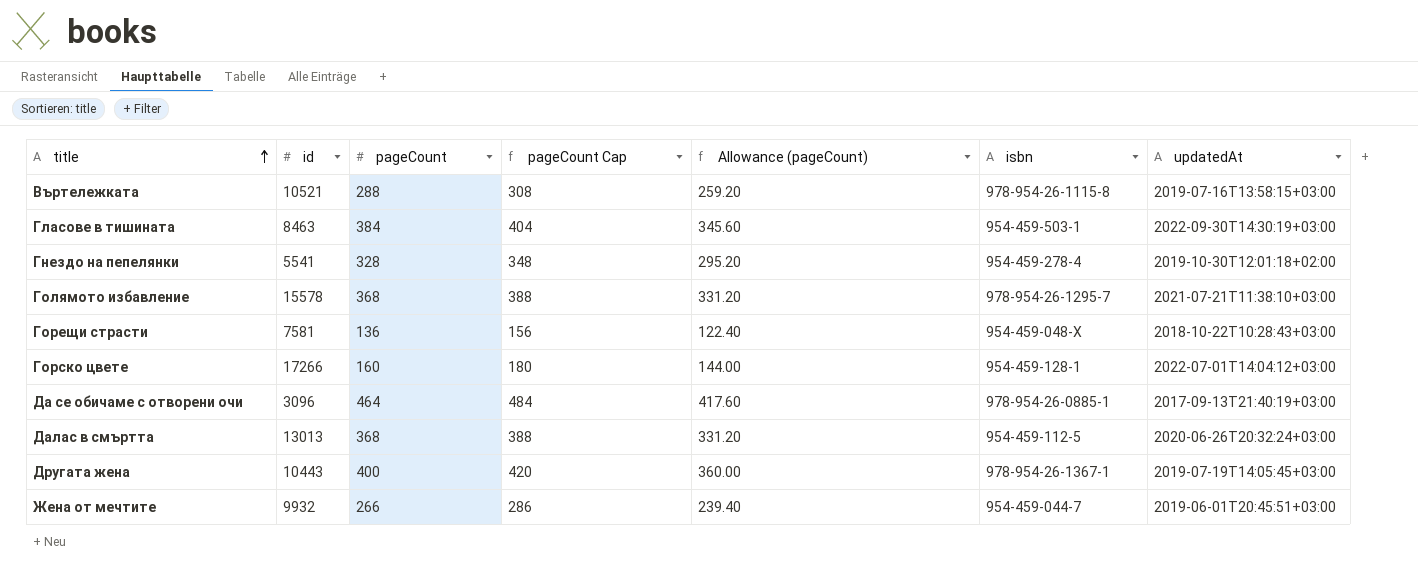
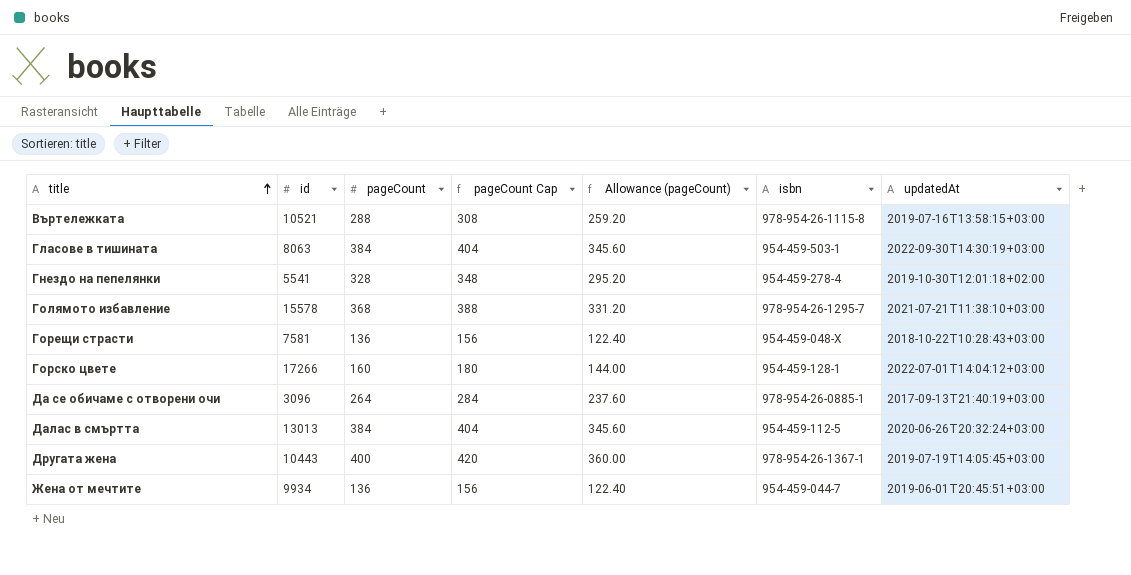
Гласове в тишината | id: 8463 -> 8063
Да се обичаме с отворени очи | pageCount: 464 -> 264
Да се обичаме с отворени очи | pageCount Cap: 484 -> 284
Да се обичаме с отворени очи | Allowance (pageCount): 417.60 -> 237.60
Далас в смъртта | pageCount: 368 -> 384
Далас в смъртта | pageCount Cap: 388 -> 404
Далас в смъртта | Allowance (pageCount): 331.20 -> 345.60
Жена от мечтите | id: 9932 -> 9934
Жена от мечтите | pageCount: 266 -> 136
Жена от мечтите | pageCount Cap: 286 -> 156
Жена от мечтите | Allowance (pageCount): 239.40 -> 122.40

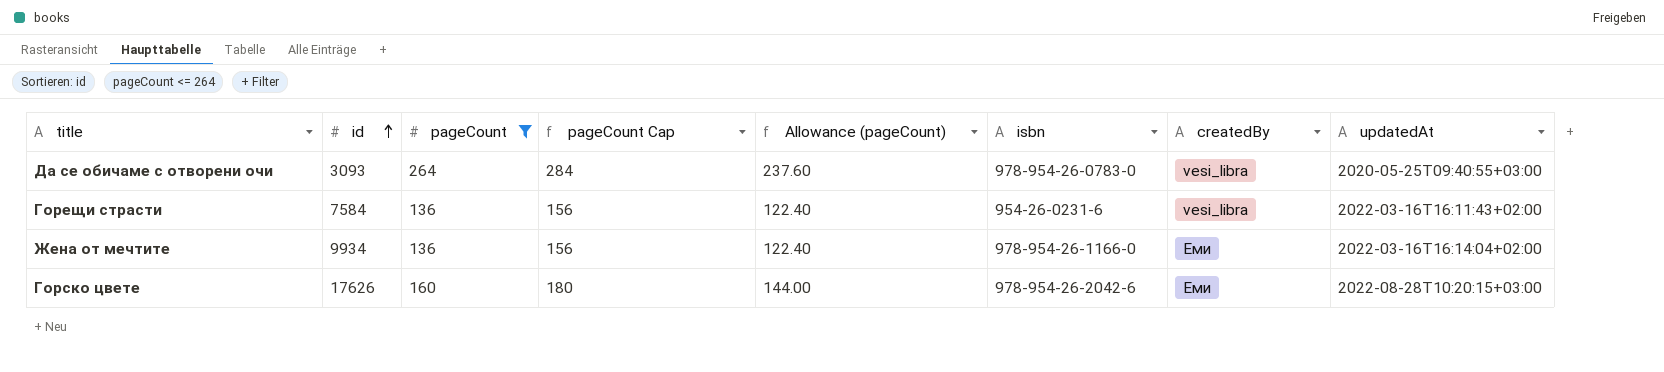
filter: none -> pageCount <= 264
row order: title ascending -> id ascending
column createdBy | position: none -> 7
Да се обичаме с отворени очи | id: 3096 -> 3093
Да се обичаме с отворени очи | isbn: 978-954-26-0885-1 -> 978-954-26-0783-0
Да се обичаме с отворени очи | updatedAt: 2017-09-13T21:40:19+03:00 -> 2020-05-25T09:40:55+03:00
Горещи страсти | id: 7581 -> 7584
Горещи страсти | isbn: 954-459-048-X -> 954-26-0231-6
Горещи страсти | updatedAt: 2018-10-22T10:28:43+03:00 -> 2022-03-16T16:11:43+02:00
Жена от мечтите | isbn: 954-459-044-7 -> 978-954-26-1166-0
Жена от мечтите | updatedAt: 2019-06-01T20:45:51+03:00 -> 2022-03-16T16:14:04+02:00
Горско цвете | id: 17266 -> 17626
Горско цвете | isbn: 954-459-128-1 -> 978-954-26-2042-6
Горско цвете | updatedAt: 2022-07-01T14:04:12+03:00 -> 2022-08-28T10:20:15+03:00

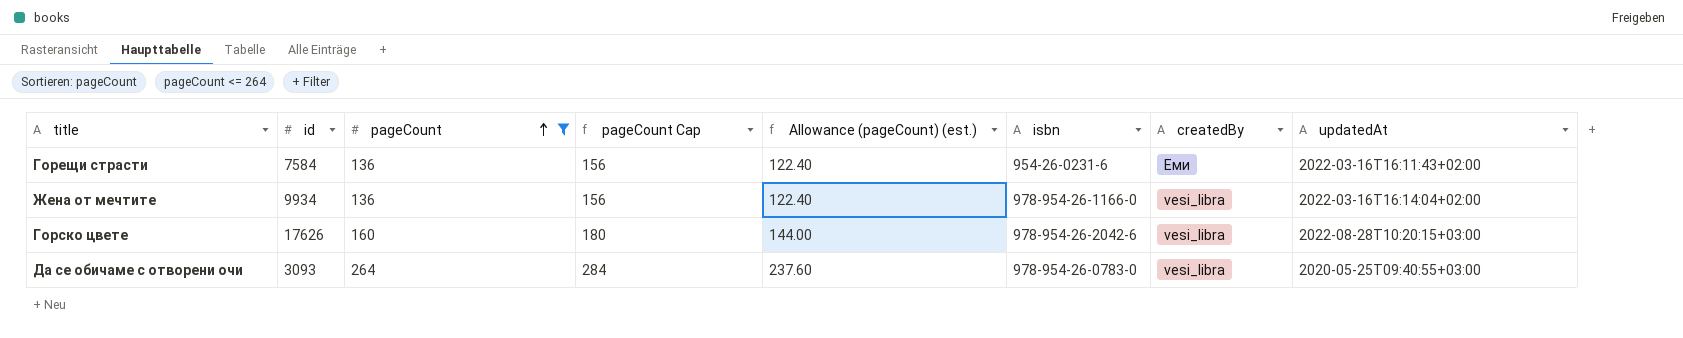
row order: id ascending -> pageCount ascending
column name: Allowance (pageCount) -> Allowance (pageCount) (est.)
Горещи страсти | createdBy: vesi_libra -> Еми
Жена от мечтите | createdBy: Еми -> vesi_libra
Горско цвете | createdBy: Еми -> vesi_libra

